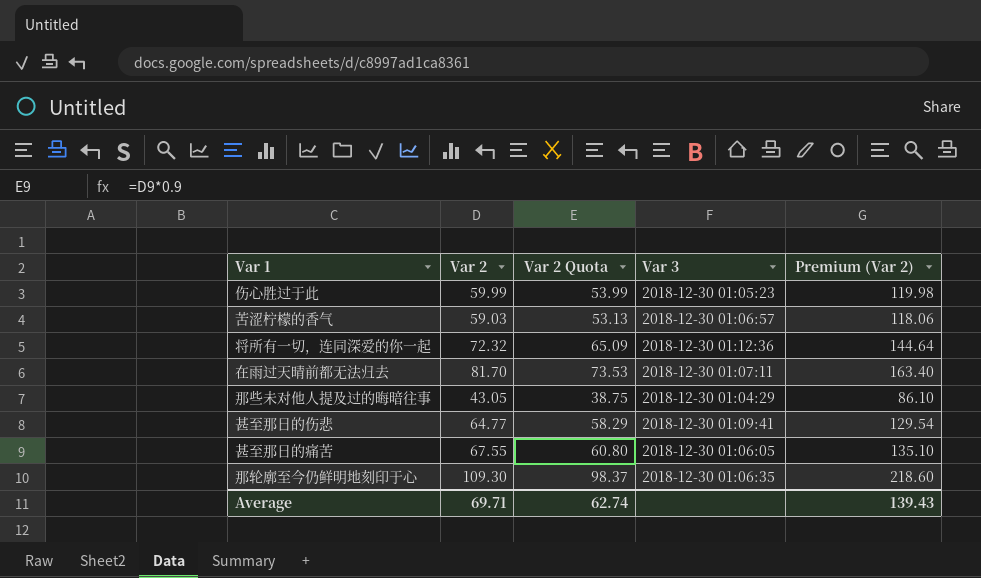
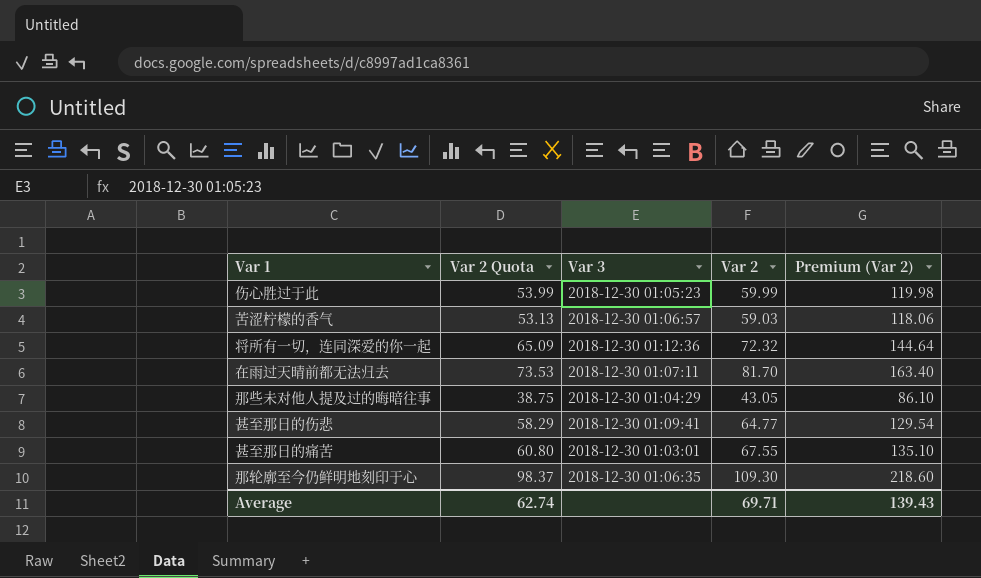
column Var 2 | position: 2 -> 4
甚至那日的痛苦 | Var 3: 2018-12-30 01:06:05 -> 2018-12-30 01:03:01

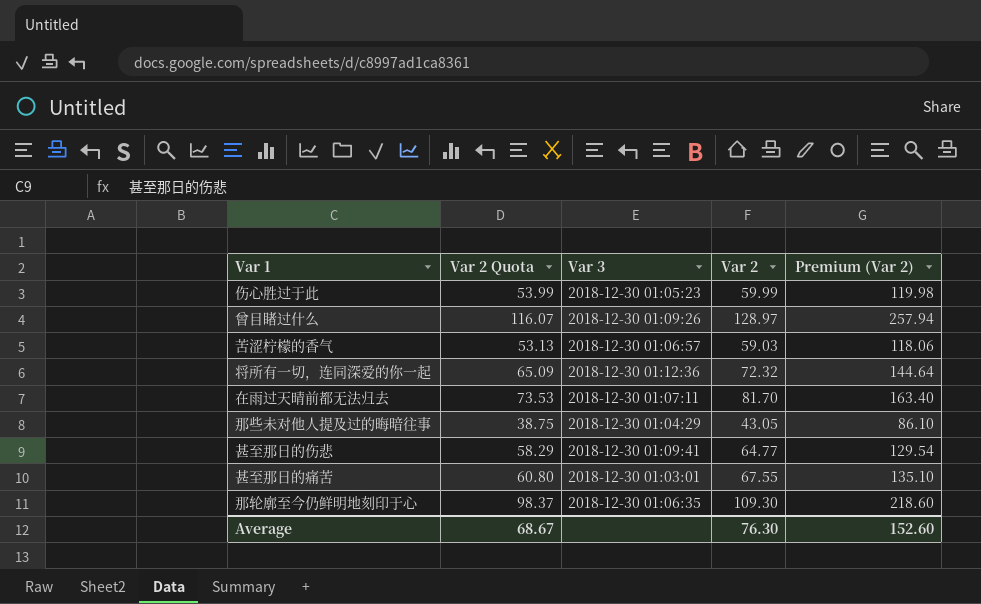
row 曾目睹过什么: none -> 116.07 | 2018-12-30 01:09:26 | 128.97 | 257.94
Average | Var 2 Quota: 62.74 -> 68.67
Average | Var 2: 69.71 -> 76.30
Average | Premium (Var 2): 139.43 -> 152.60

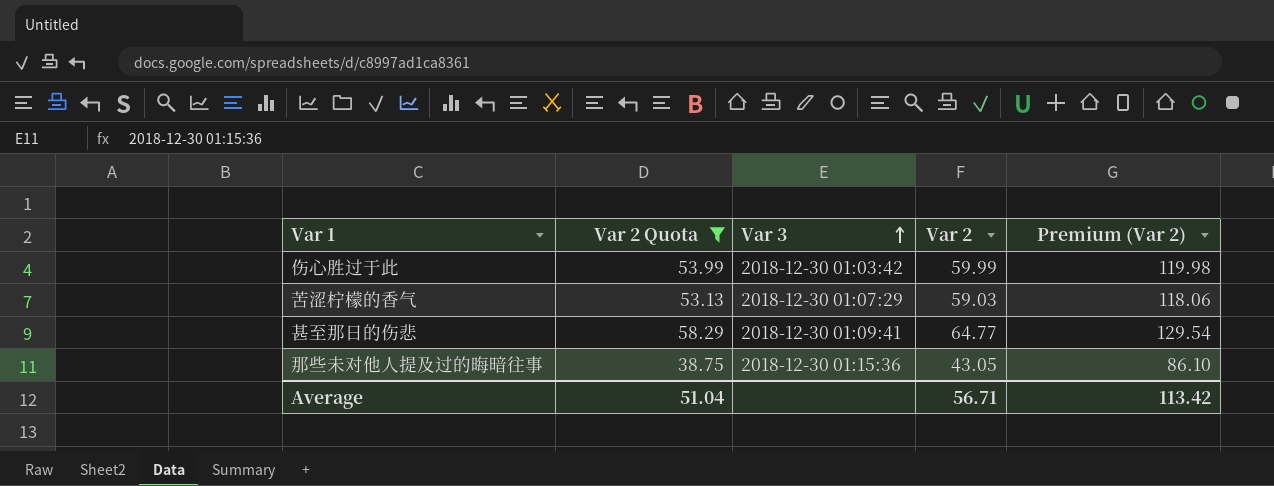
filter: none -> Var 2 Quota <= 58.29
row order: none -> Var 3 ascending
伤心胜过于此 | Var 3: 2018-12-30 01:05:23 -> 2018-12-30 01:03:42
苦涩柠檬的香气 | Var 3: 2018-12-30 01:06:57 -> 2018-12-30 01:07:29
那些未对他人提及过的晦暗往事 | Var 3: 2018-12-30 01:04:29 -> 2018-12-30 01:15:36
Average | Var 2 Quota: 68.67 -> 51.04
Average | Var 2: 76.30 -> 56.71
Average | Premium (Var 2): 152.60 -> 113.42

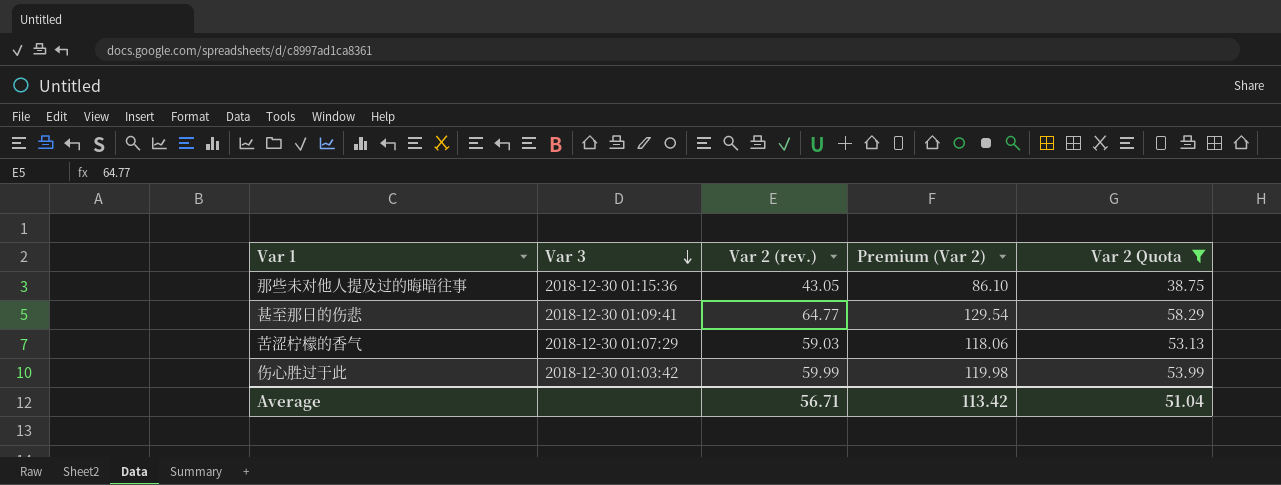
row order: Var 3 ascending -> Var 3 descending
column name: Var 2 -> Var 2 (rev.)
column Var 2 Quota | position: 2 -> 5

